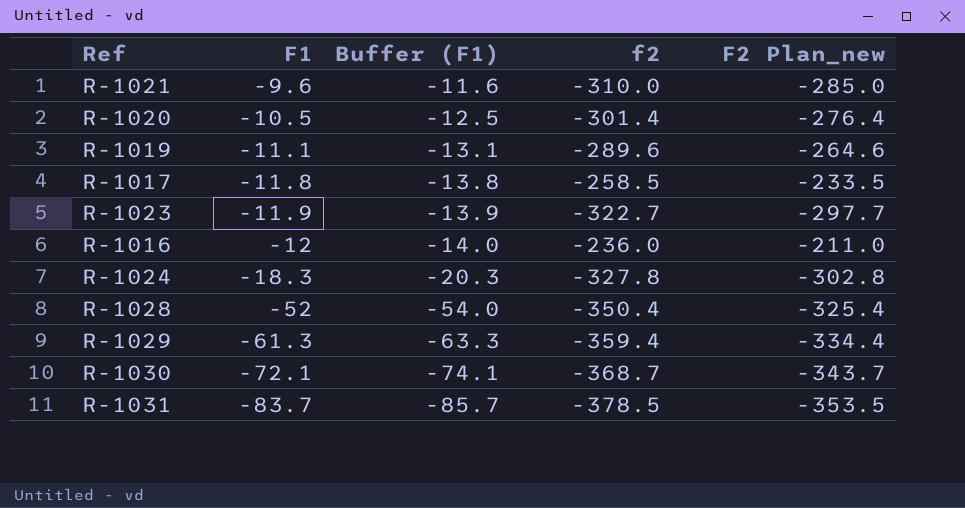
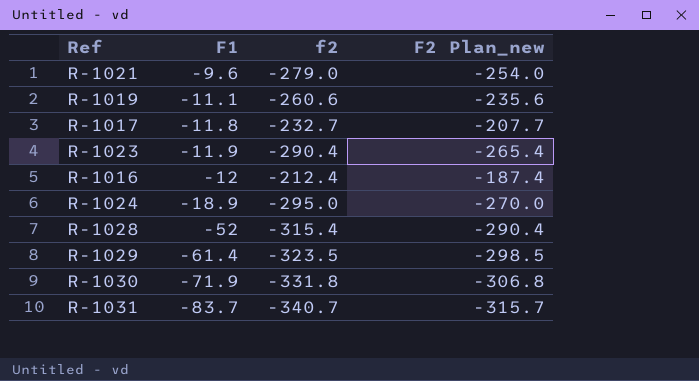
column Buffer (F1) | formula: [F1] - 2 -> none
row R-1020: -10.5 | -12.5 | -301.4 | -276.4 -> none
R-1021 | f2: -310.0 -> -279.0
R-1021 | F2 Plan_new: -285.0 -> -254.0
R-1019 | f2: -289.6 -> -260.6
R-1019 | F2 Plan_new: -264.6 -> -235.6
R-1017 | f2: -258.5 -> -232.7
R-1017 | F2 Plan_new: -233.5 -> -207.7
R-1023 | f2: -322.7 -> -290.4
R-1023 | F2 Plan_new: -297.7 -> -265.4
R-1016 | f2: -236.0 -> -212.4
R-1016 | F2 Plan_new: -211.0 -> -187.4
R-1024 | F1: -18.3 -> -18.9
R-1024 | f2: -327.8 -> -295.0
R-1024 | F2 Plan_new: -302.8 -> -270.0
R-1028 | f2: -350.4 -> -315.4
R-1028 | F2 Plan_new: -325.4 -> -290.4
R-1029 | F1: -61.3 -> -61.4
R-1029 | f2: -359.4 -> -323.5
R-1029 | F2 Plan_new: -334.4 -> -298.5
R-1030 | F1: -72.1 -> -71.9
R-1030 | f2: -368.7 -> -331.8
R-1030 | F2 Plan_new: -343.7 -> -306.8
R-1031 | f2: -378.5 -> -340.7
R-1031 | F2 Plan_new: -353.5 -> -315.7

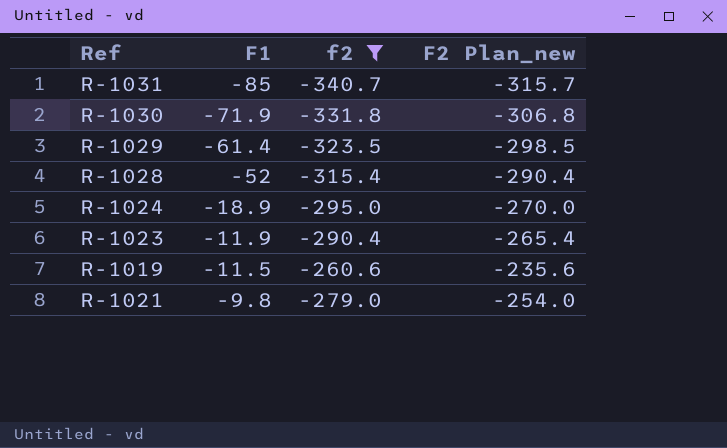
filter: none -> f2 <= -260.6
row order: F1 descending -> F1 ascending
R-1031 | F1: -83.7 -> -85
R-1019 | F1: -11.1 -> -11.5
R-1021 | F1: -9.6 -> -9.8

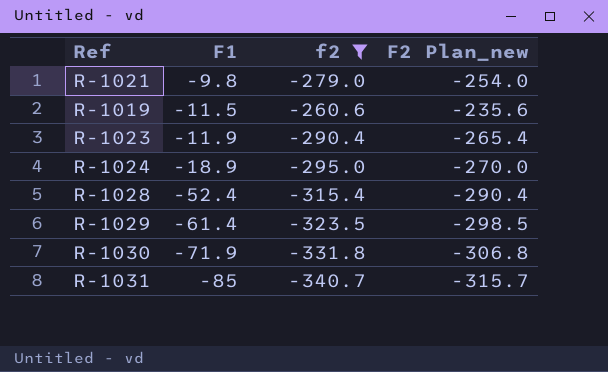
row order: F1 ascending -> F1 descending
R-1028 | F1: -52 -> -52.4

